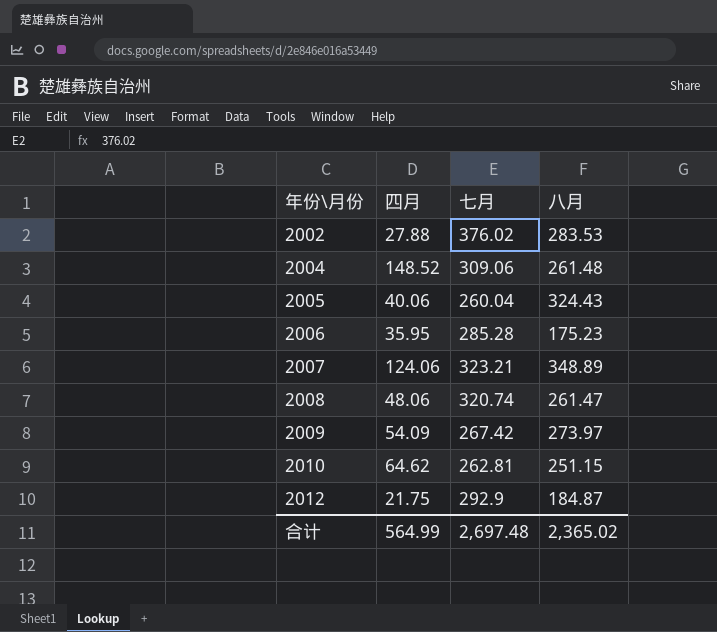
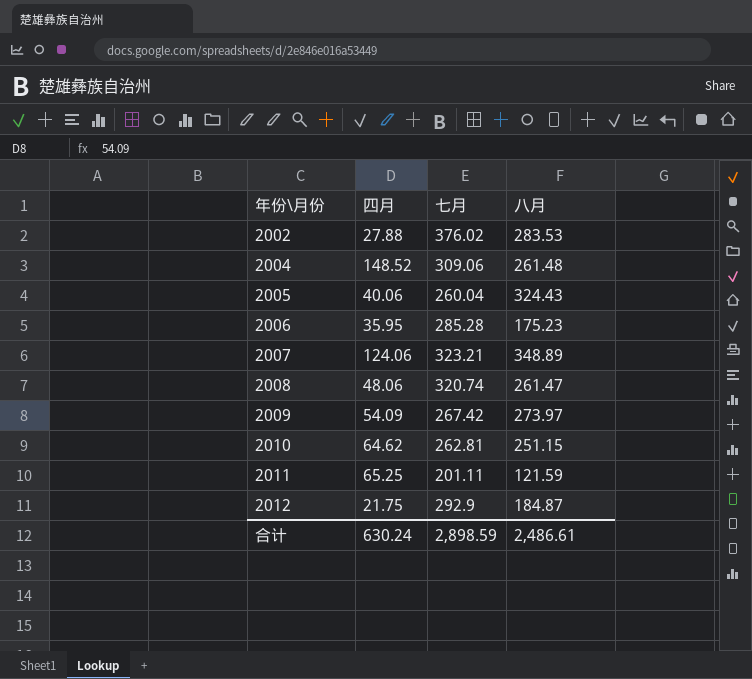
row 2011: none -> 65.25 | 201.11 | 121.59
合计 | 四月: 564.99 -> 630.24
合计 | 七月: 2,697.48 -> 2,898.59
合计 | 八月: 2,365.02 -> 2,486.61

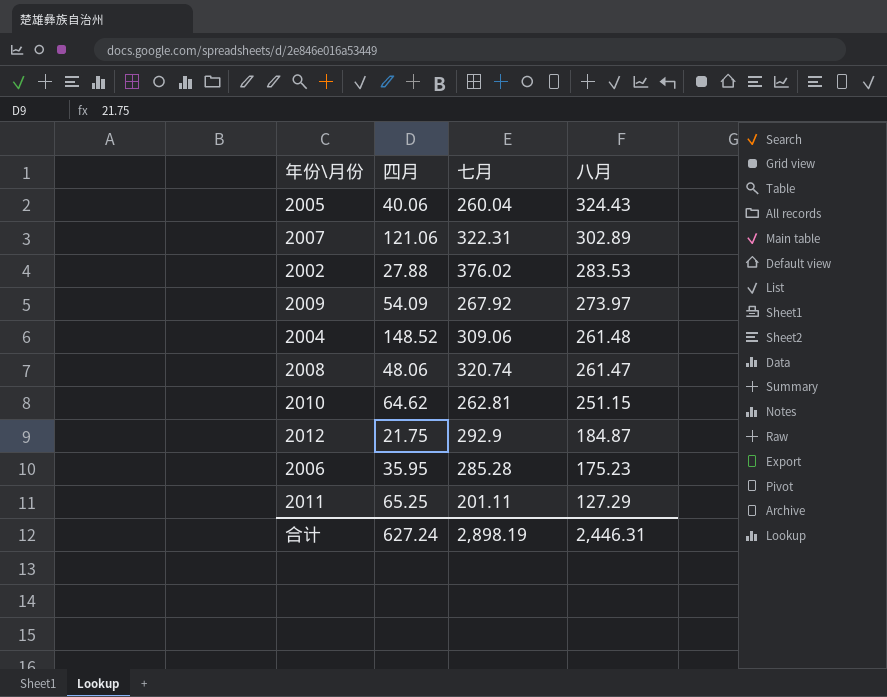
row order: 年份\月份 ascending -> 八月 descending
2007 | 四月: 124.06 -> 121.06
2007 | 七月: 323.21 -> 322.31
2007 | 八月: 348.89 -> 302.89
2009 | 七月: 267.42 -> 267.92
2011 | 八月: 121.59 -> 127.29
合计 | 四月: 630.24 -> 627.24
合计 | 七月: 2,898.59 -> 2,898.19
合计 | 八月: 2,486.61 -> 2,446.31

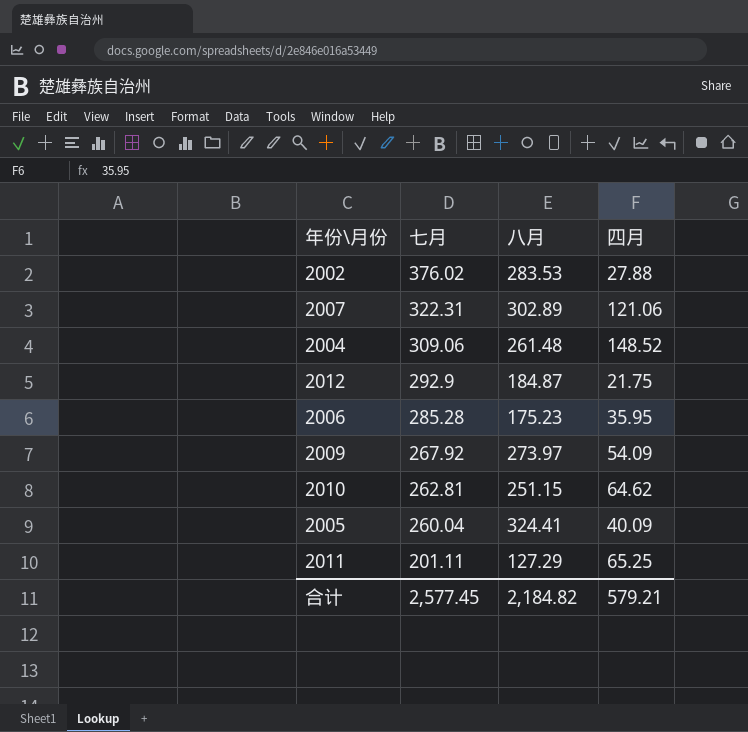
row order: 八月 descending -> 七月 descending
column 四月 | position: 2 -> 4
row 2008: 48.06 | 320.74 | 261.47 -> none
2005 | 八月: 324.43 -> 324.41
2005 | 四月: 40.06 -> 40.09
合计 | 七月: 2,898.19 -> 2,577.45
合计 | 八月: 2,446.31 -> 2,184.82
合计 | 四月: 627.24 -> 579.21

